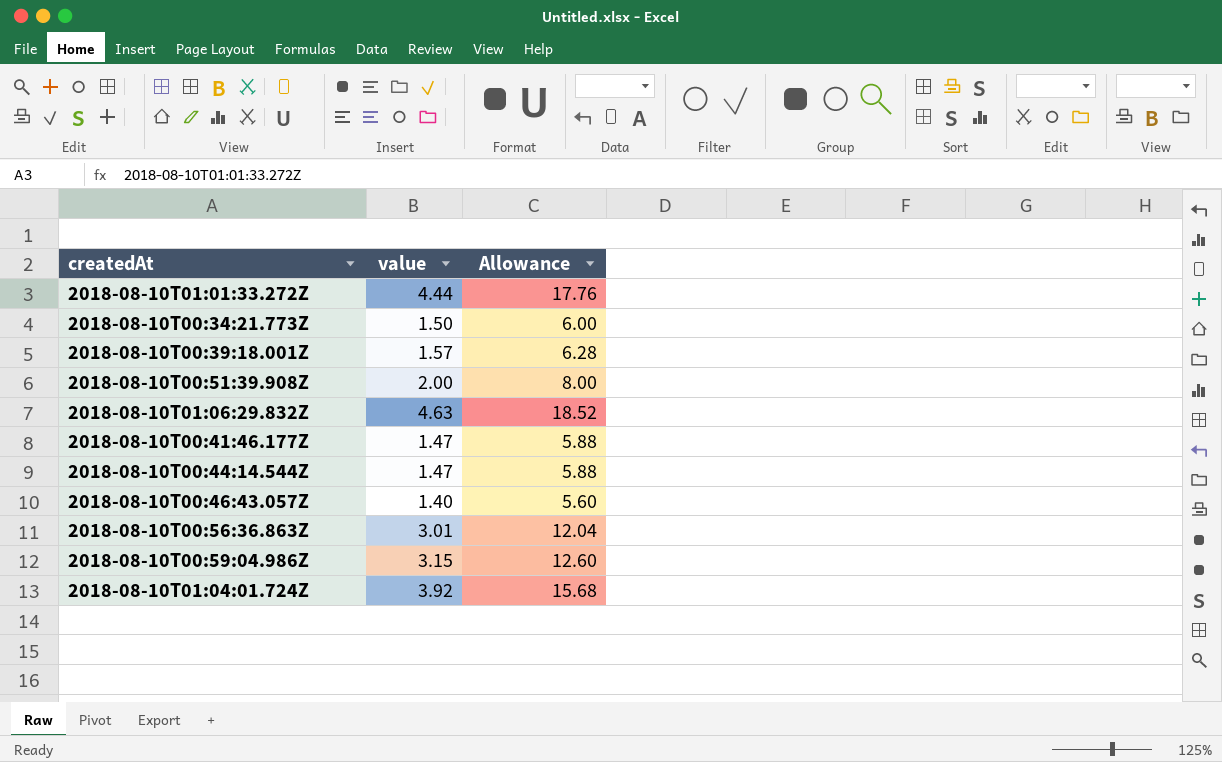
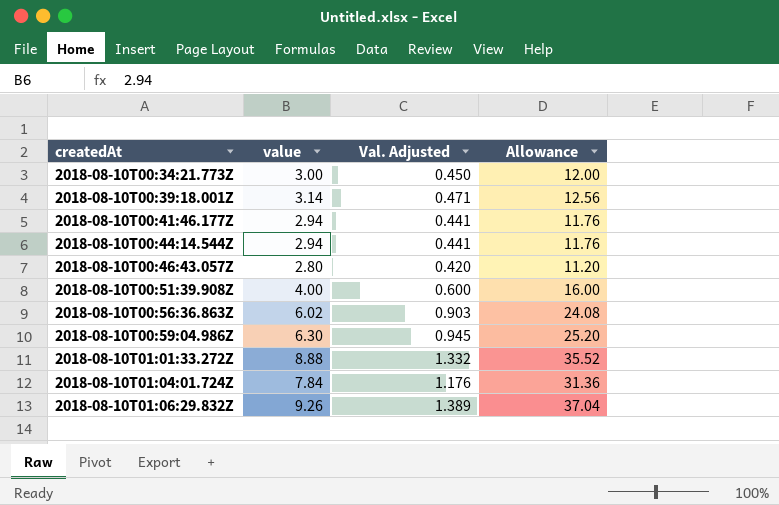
row order: none -> createdAt ascending
column Val. Adjusted | formula: none -> [value] * 0.15
2018-08-10T00:34:21.773Z | value: 1.50 -> 3.00
2018-08-10T00:34:21.773Z | Allowance: 6.00 -> 12.00
2018-08-10T00:39:18.001Z | value: 1.57 -> 3.14
2018-08-10T00:39:18.001Z | Allowance: 6.28 -> 12.56
2018-08-10T00:41:46.177Z | value: 1.47 -> 2.94
2018-08-10T00:41:46.177Z | Allowance: 5.88 -> 11.76
2018-08-10T00:44:14.544Z | value: 1.47 -> 2.94
2018-08-10T00:44:14.544Z | Allowance: 5.88 -> 11.76
2018-08-10T00:46:43.057Z | value: 1.40 -> 2.80
2018-08-10T00:46:43.057Z | Allowance: 5.60 -> 11.20
2018-08-10T00:51:39.908Z | value: 2.00 -> 4.00
2018-08-10T00:51:39.908Z | Allowance: 8.00 -> 16.00
2018-08-10T00:56:36.863Z | value: 3.01 -> 6.02
2018-08-10T00:56:36.863Z | Allowance: 12.04 -> 24.08
2018-08-10T00:59:04.986Z | value: 3.15 -> 6.30
2018-08-10T00:59:04.986Z | Allowance: 12.60 -> 25.20
2018-08-10T01:01:33.272Z | value: 4.44 -> 8.88
2018-08-10T01:01:33.272Z | Allowance: 17.76 -> 35.52
2018-08-10T01:04:01.724Z | value: 3.92 -> 7.84
2018-08-10T01:04:01.724Z | Allowance: 15.68 -> 31.36
2018-08-10T01:06:29.832Z | value: 4.63 -> 9.26
2018-08-10T01:06:29.832Z | Allowance: 18.52 -> 37.04

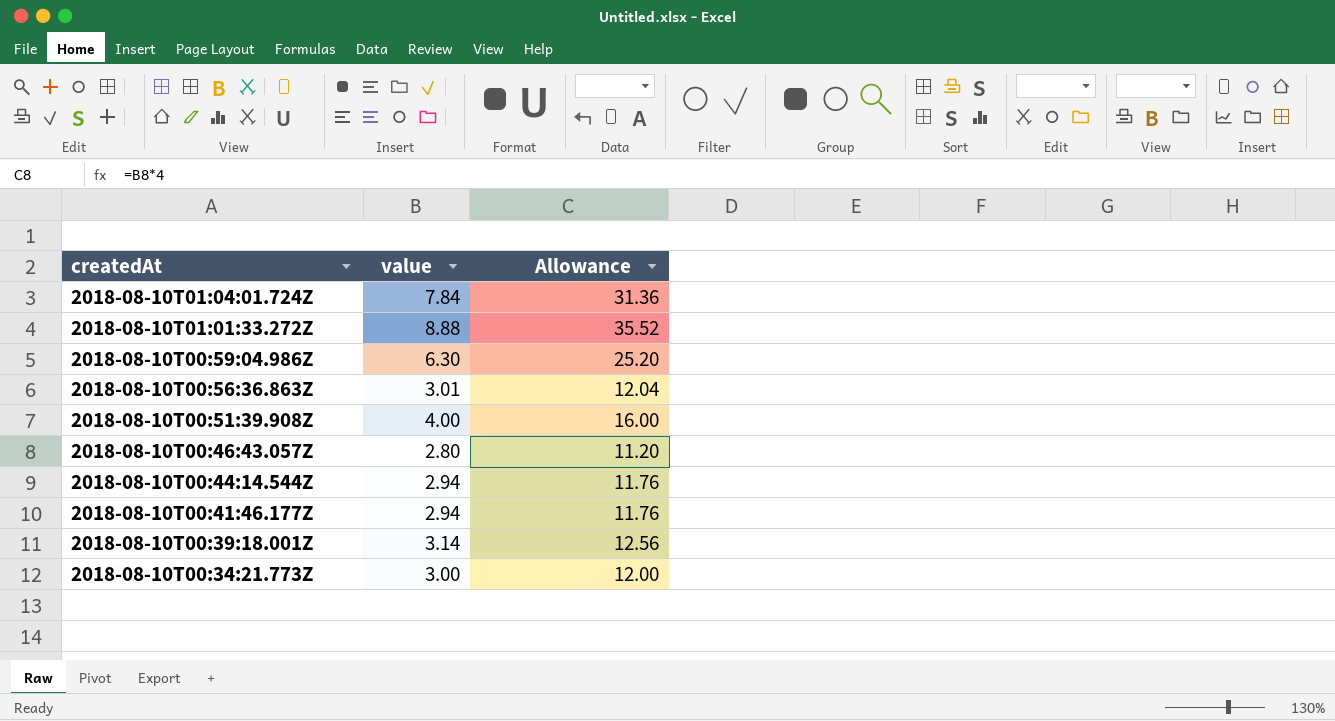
row order: createdAt ascending -> createdAt descending
column Val. Adjusted | formula: [value] * 0.15 -> none
row 2018-08-10T01:06:29.832Z: 9.26 | 1.389 | 37.04 -> none
2018-08-10T00:56:36.863Z | value: 6.02 -> 3.01
2018-08-10T00:56:36.863Z | Allowance: 24.08 -> 12.04

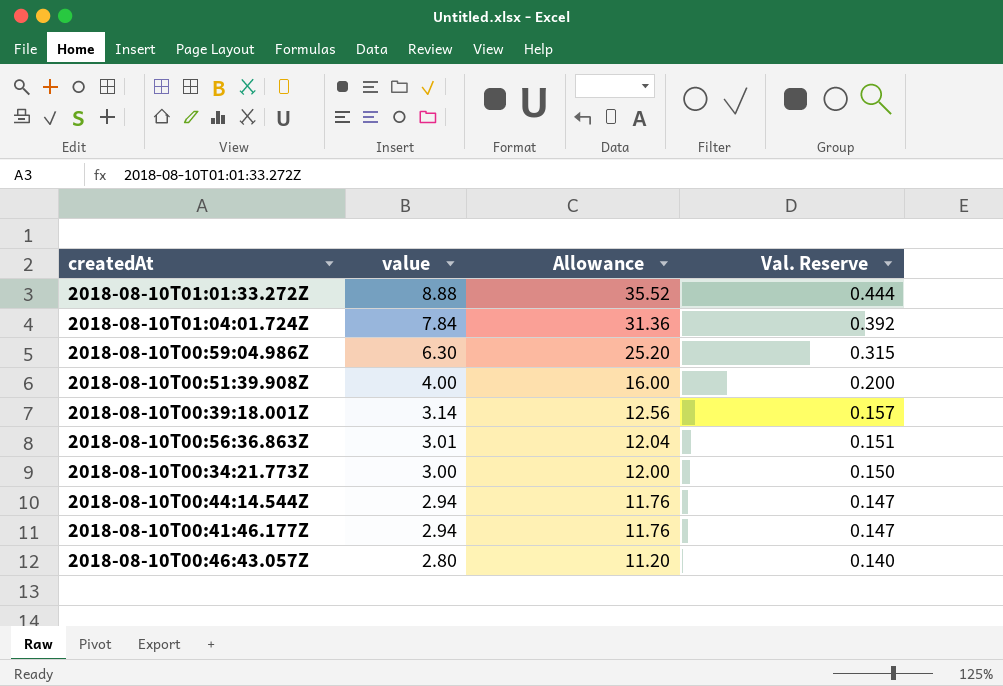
row order: createdAt descending -> value descending
column Val. Reserve | formula: none -> [value] * 0.05

